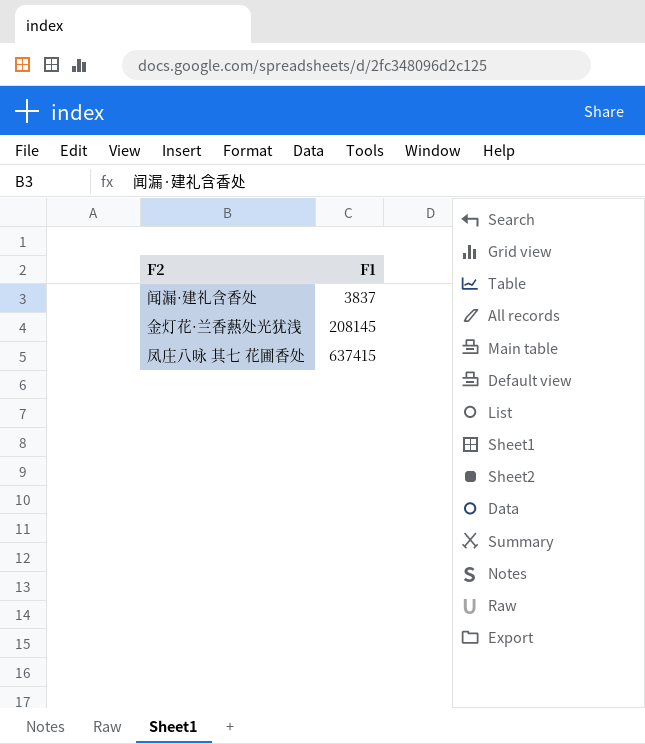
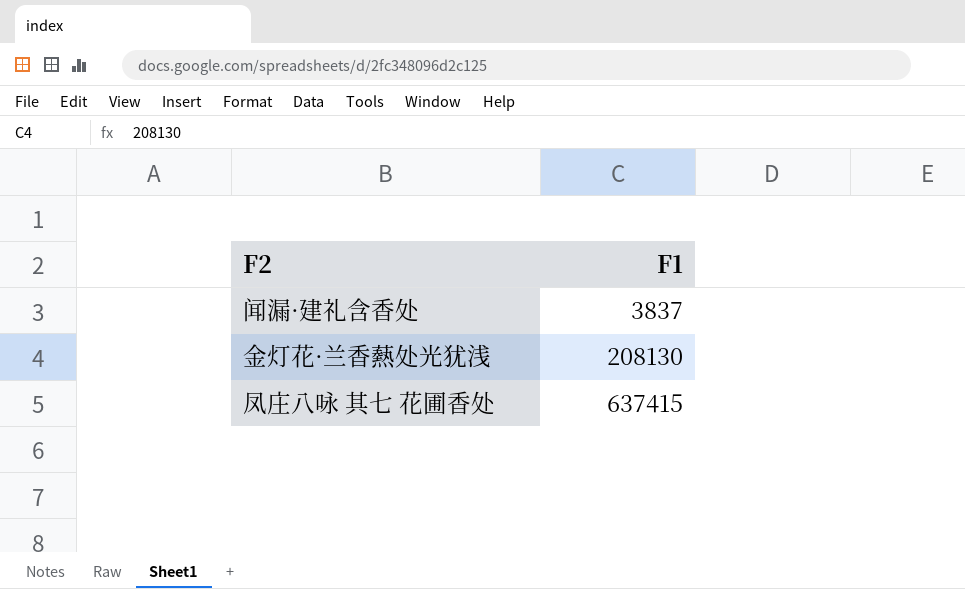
金灯花·兰香爇处光犹浅 | F1: 208145 -> 208130

